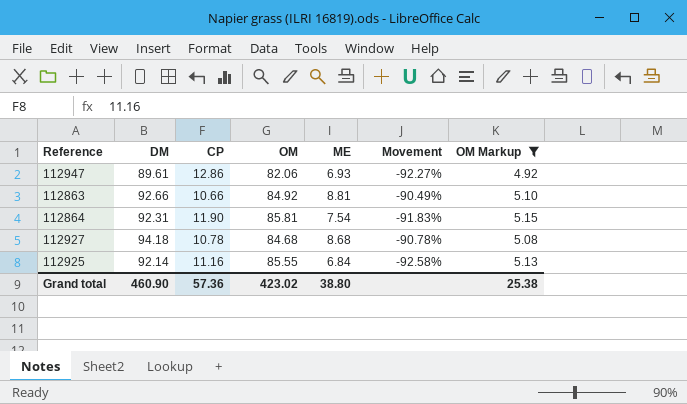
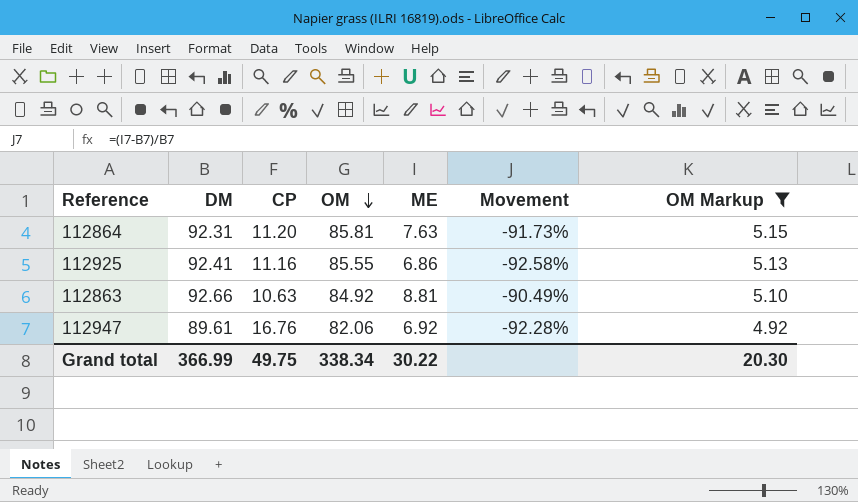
row order: none -> OM descending
row 112927: 94.18 | 10.78 | 84.68 | 8.68 | -90.78% | 5.08 -> none
112864 | CP: 11.90 -> 11.20
112864 | ME: 7.54 -> 7.63
112864 | Movement: -91.83% -> -91.73%
112925 | DM: 92.14 -> 92.41
112925 | ME: 6.84 -> 6.86
112863 | CP: 10.66 -> 10.63
112947 | CP: 12.86 -> 16.76
112947 | ME: 6.93 -> 6.92
112947 | Movement: -92.27% -> -92.28%
Grand total | DM: 460.90 -> 366.99
Grand total | CP: 57.36 -> 49.75
Grand total | OM: 423.02 -> 338.34
Grand total | ME: 38.80 -> 30.22
Grand total | OM Markup: 25.38 -> 20.30

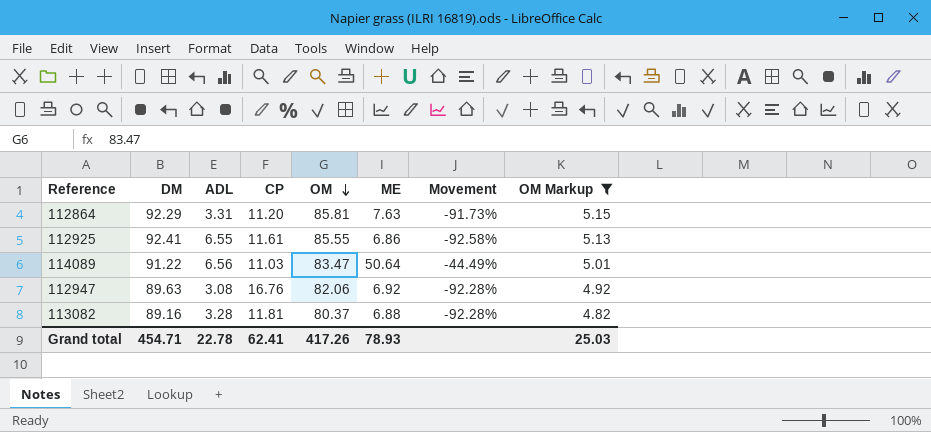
column ADL | position: none -> 3
row 112863: 92.66 | 10.63 | 84.92 | 8.81 | -90.49% | 5.10 -> none
112864 | DM: 92.31 -> 92.29
112925 | CP: 11.16 -> 11.61
row 114089: none -> 91.22 | 6.56 | 11.03 | 83.47 | 50.64 | -44.49% | 5.01
112947 | DM: 89.61 -> 89.63
row 113082: none -> 89.16 | 3.28 | 11.81 | 80.37 | 6.88 | -92.28% | 4.82
Grand total | DM: 366.99 -> 454.71
Grand total | CP: 49.75 -> 62.41
Grand total | OM: 338.34 -> 417.26
Grand total | ME: 30.22 -> 78.93
Grand total | OM Markup: 20.30 -> 25.03

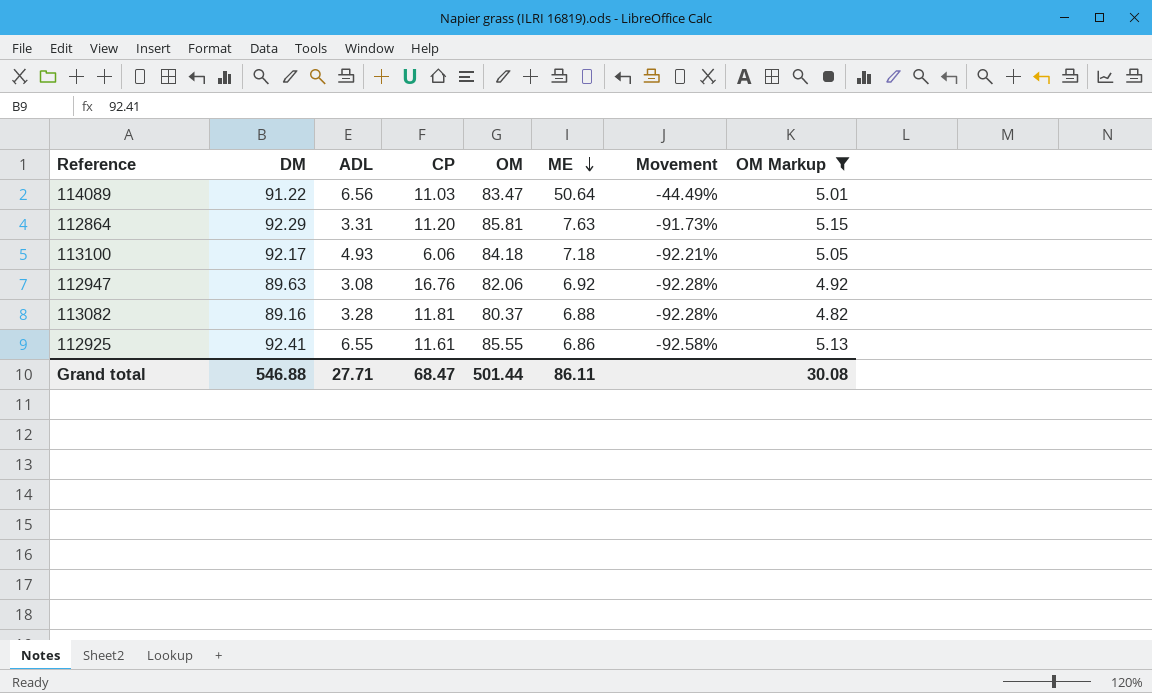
row order: OM descending -> ME descending
row 113100: none -> 92.17 | 4.93 | 6.06 | 84.18 | 7.18 | -92.21% | 5.05
Grand total | DM: 454.71 -> 546.88
Grand total | ADL: 22.78 -> 27.71
Grand total | CP: 62.41 -> 68.47
Grand total | OM: 417.26 -> 501.44
Grand total | ME: 78.93 -> 86.11
Grand total | OM Markup: 25.03 -> 30.08

